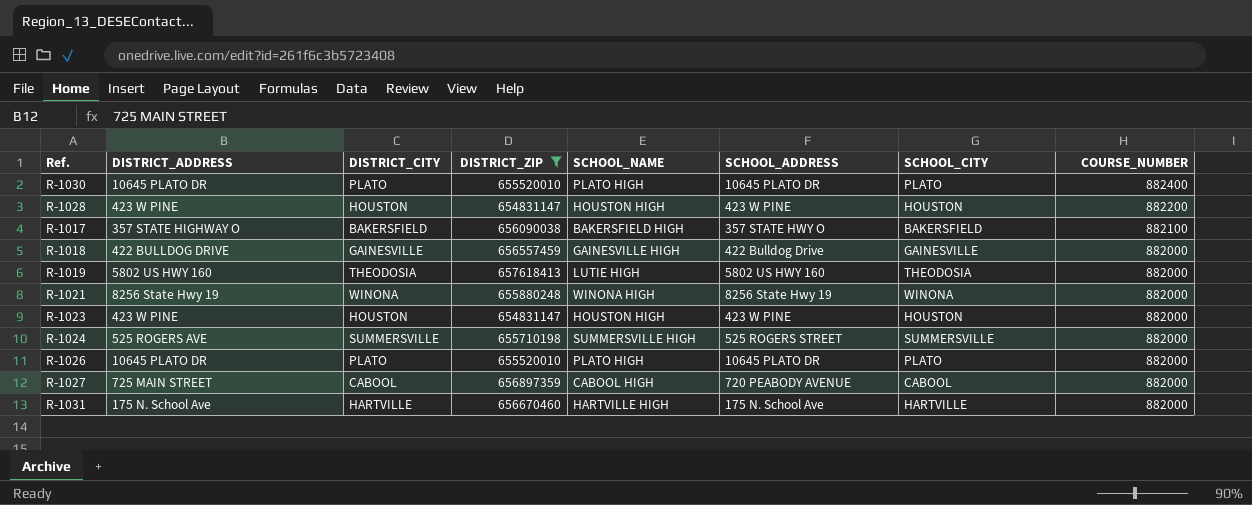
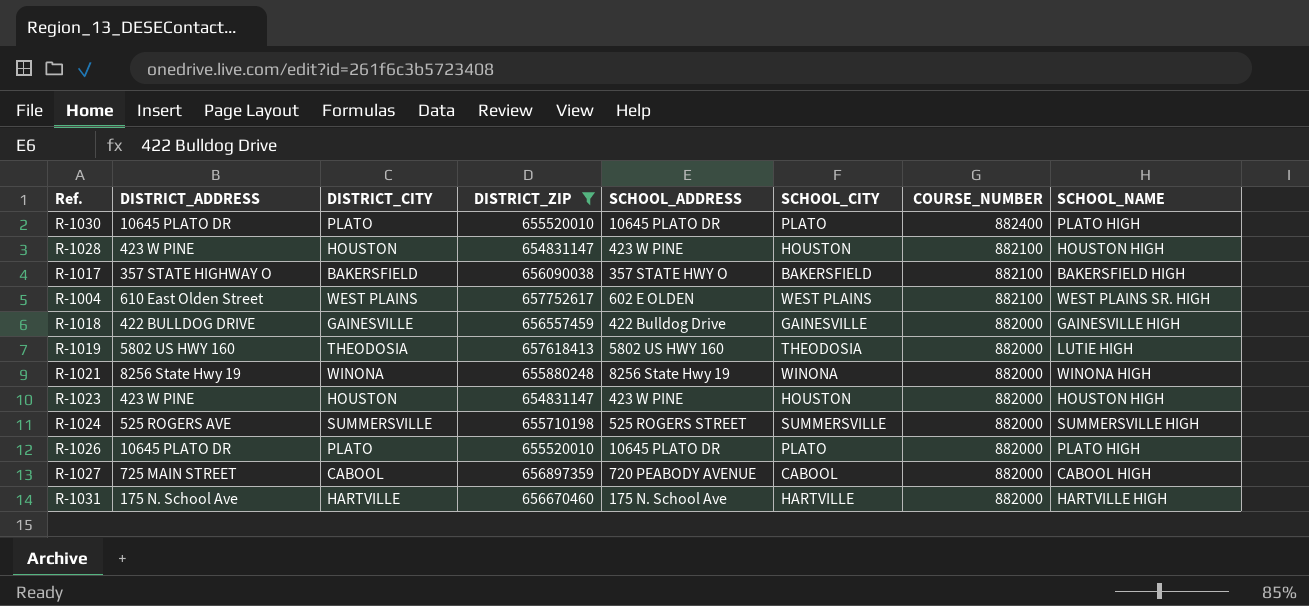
column SCHOOL_NAME | position: 5 -> 8
R-1028 | COURSE_NUMBER: 882200 -> 882100
row R-1004: none -> 610 East Olden Street | WEST PLAINS | 657752617 | 602 E OLDEN | WEST PLAINS | 882100 | WEST PLAINS SR. HIGH

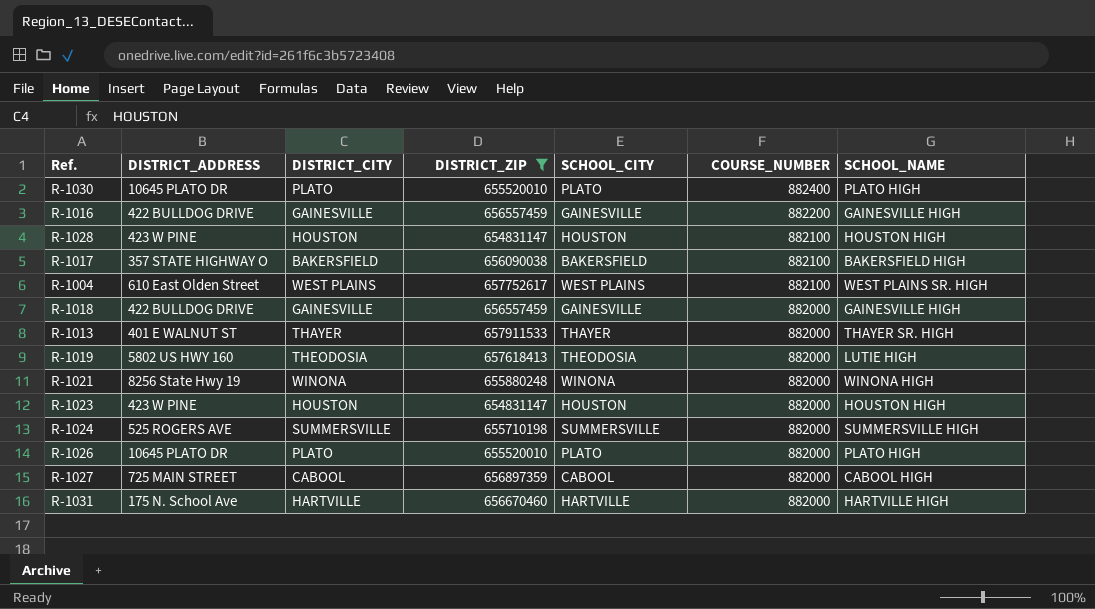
column SCHOOL_ADDRESS | position: 5 -> none
row R-1016: none -> 422 BULLDOG DRIVE | GAINESVILLE | 656557459 | GAINESVILLE | 882200 | GAINESVILLE HIGH
row R-1013: none -> 401 E WALNUT ST | THAYER | 657911533 | THAYER | 882000 | THAYER SR. HIGH

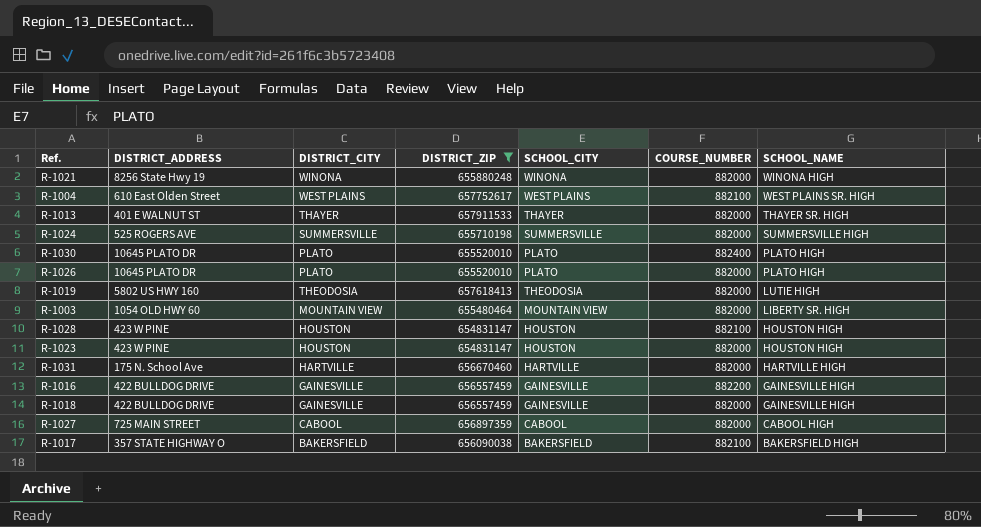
row order: COURSE_NUMBER descending -> SCHOOL_NAME descending
row R-1003: none -> 1054 OLD HWY 60 | MOUNTAIN VIEW | 655480464 | MOUNTAIN VIEW | 882000 | LIBERTY SR. HIGH

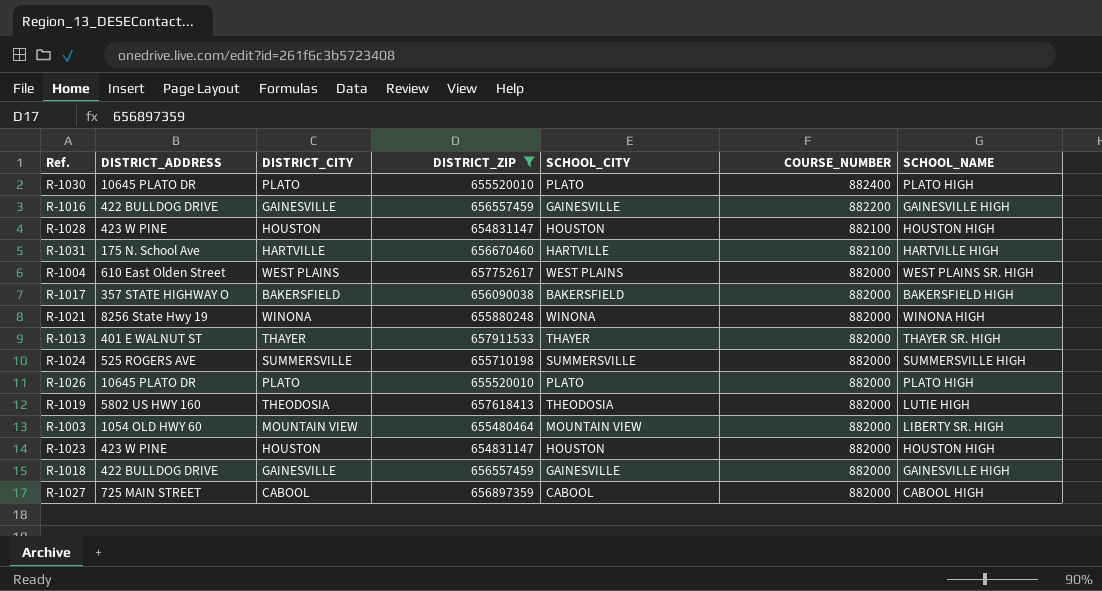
row order: SCHOOL_NAME descending -> COURSE_NUMBER descending
R-1031 | COURSE_NUMBER: 882000 -> 882100
R-1004 | COURSE_NUMBER: 882100 -> 882000
R-1017 | COURSE_NUMBER: 882100 -> 882000

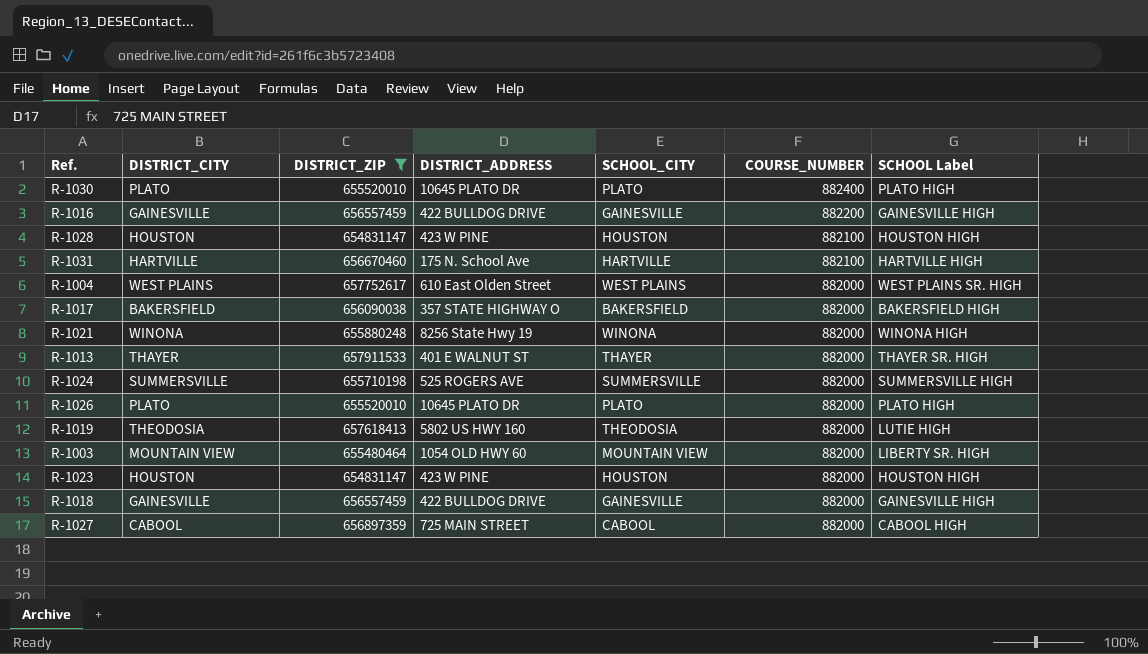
column DISTRICT_ADDRESS | position: 2 -> 4
column name: SCHOOL_NAME -> SCHOOL Label

